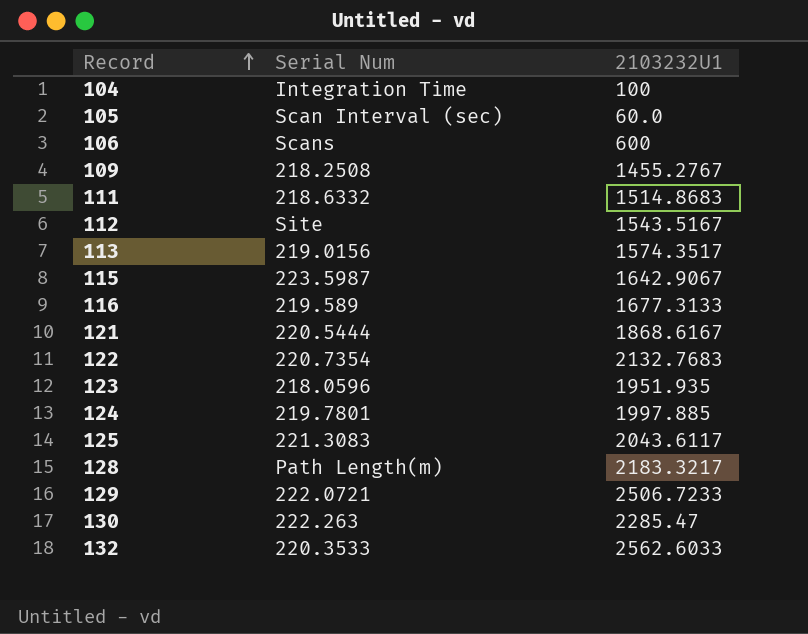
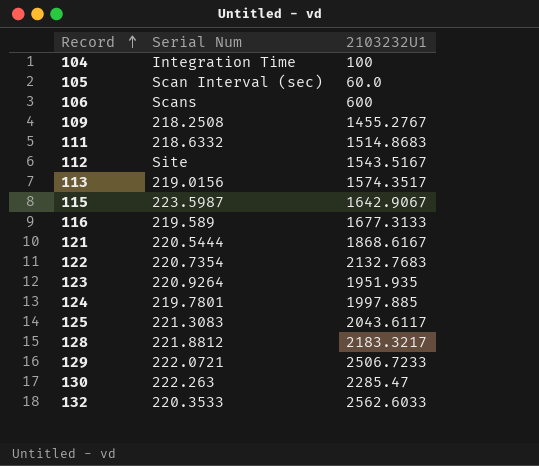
123 | Serial Num: 218.0596 -> 220.9264
128 | Serial Num: Path Length(m) -> 221.8812

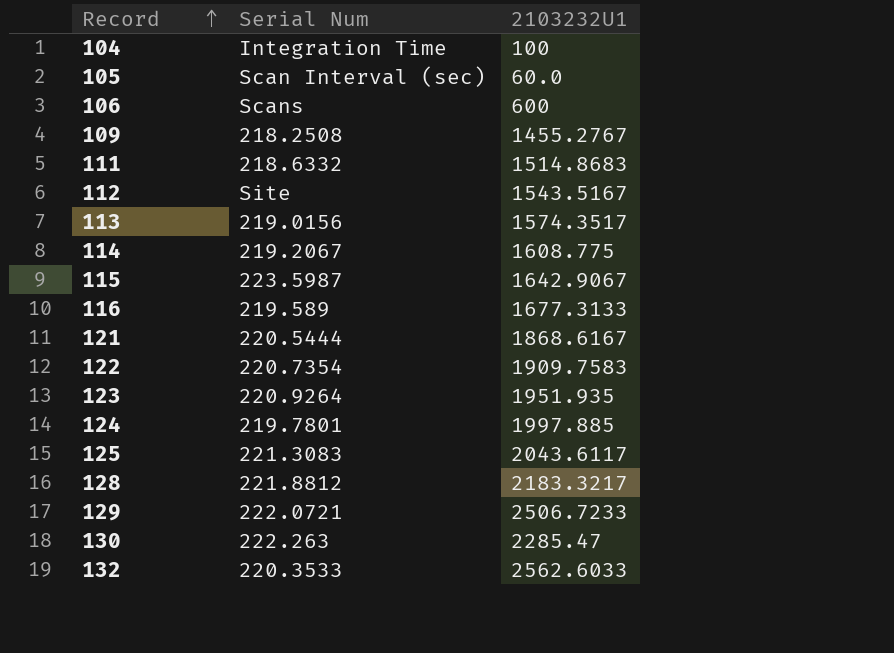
row 114: none -> 219.2067 | 1608.775
122 | 2103232U1: 2132.7683 -> 1909.7583

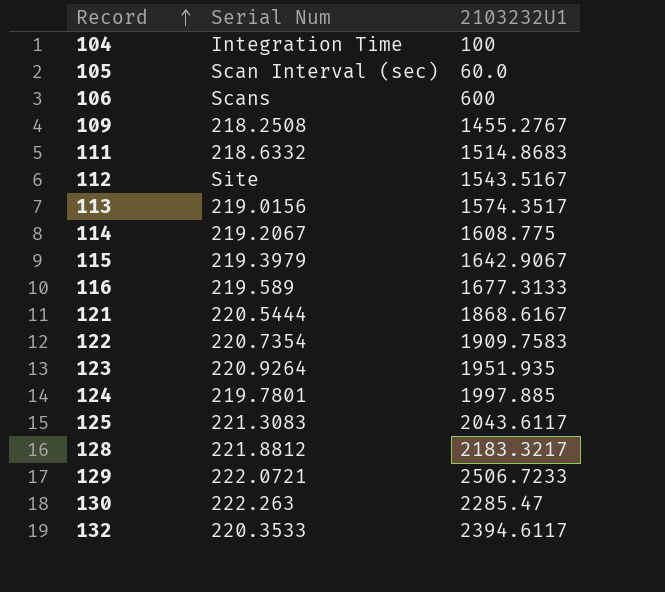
115 | Serial Num: 223.5987 -> 219.3979
132 | 2103232U1: 2562.6033 -> 2394.6117

